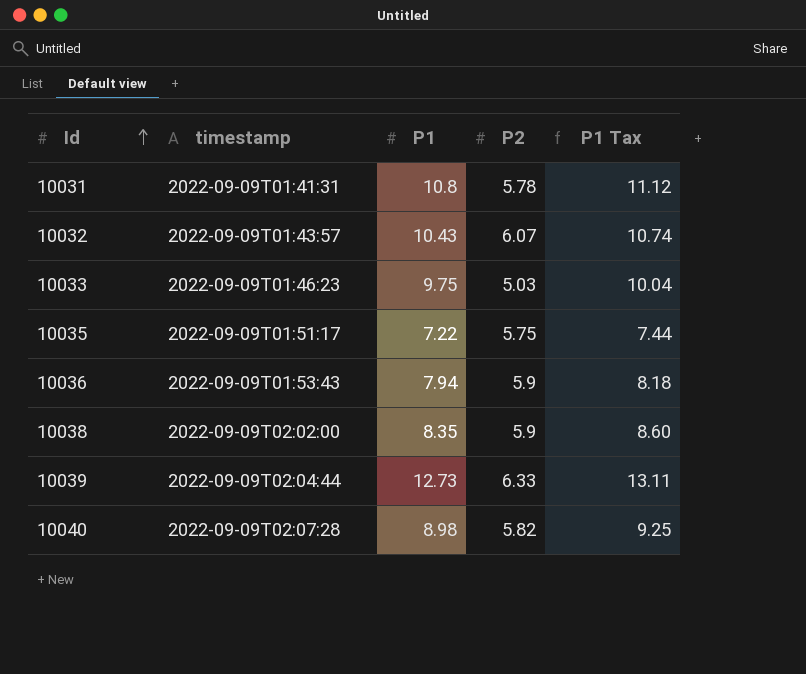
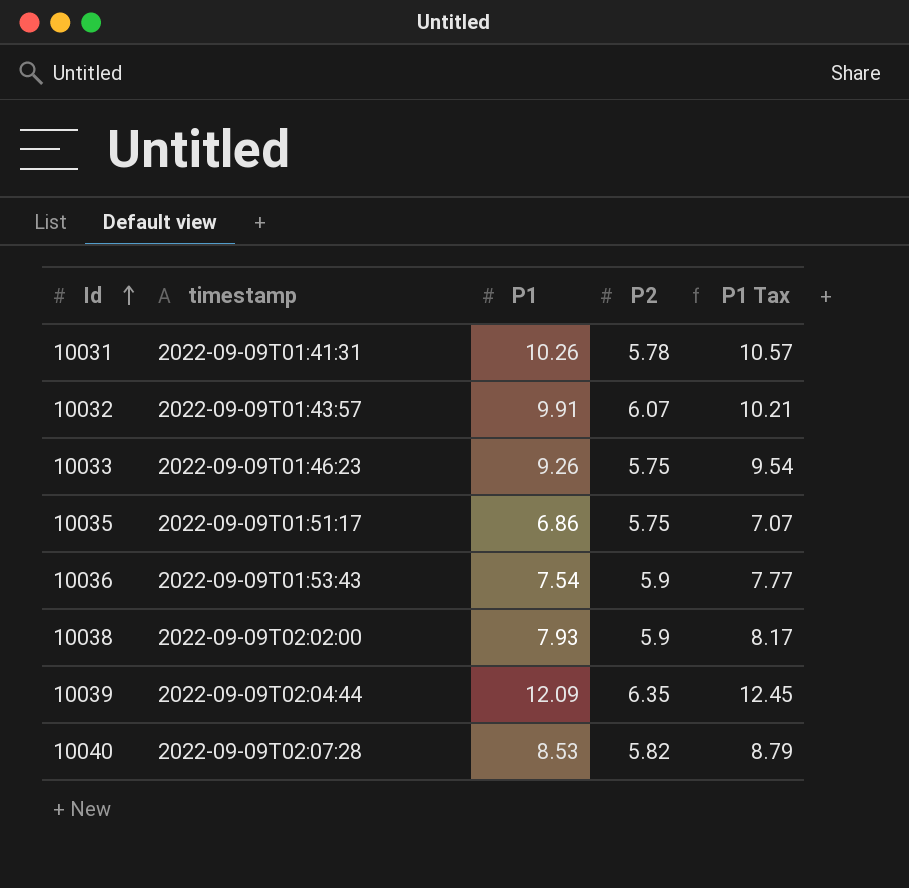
10031 | P1: 10.8 -> 10.26
10031 | P1 Tax: 11.12 -> 10.57
10032 | P1: 10.43 -> 9.91
10032 | P1 Tax: 10.74 -> 10.21
10033 | P1: 9.75 -> 9.26
10033 | P2: 5.03 -> 5.75
10033 | P1 Tax: 10.04 -> 9.54
10035 | P1: 7.22 -> 6.86
10035 | P1 Tax: 7.44 -> 7.07
10036 | P1: 7.94 -> 7.54
10036 | P1 Tax: 8.18 -> 7.77
10038 | P1: 8.35 -> 7.93
10038 | P1 Tax: 8.60 -> 8.17
10039 | P1: 12.73 -> 12.09
10039 | P2: 6.33 -> 6.35
10039 | P1 Tax: 13.11 -> 12.45
10040 | P1: 8.98 -> 8.53
10040 | P1 Tax: 9.25 -> 8.79

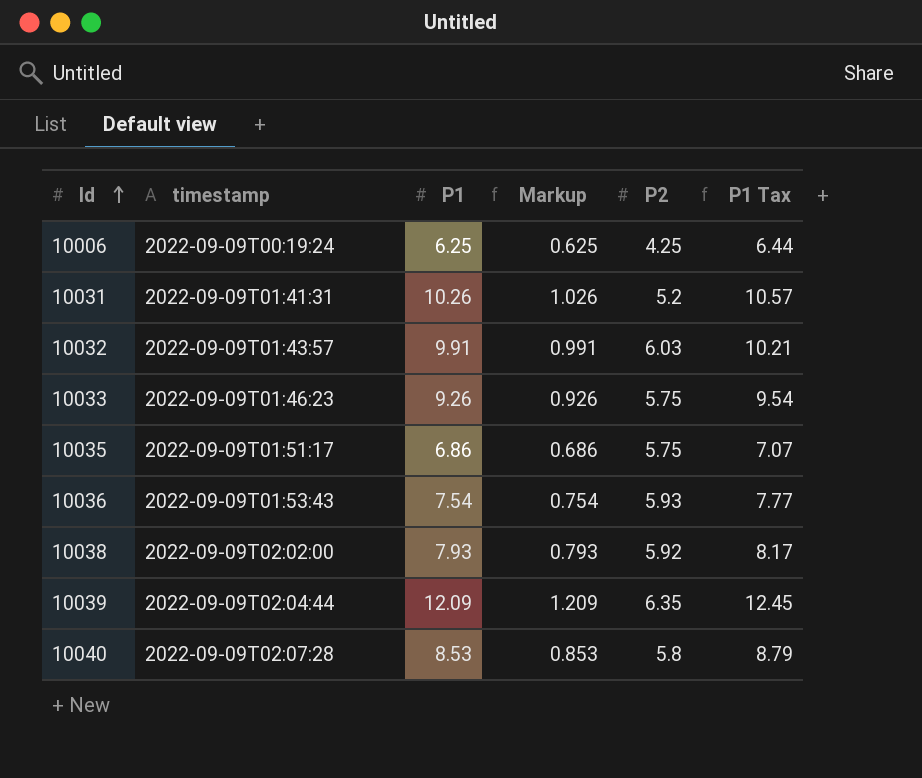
column Markup | formula: none -> [P1] * 0.1
row 10006: none -> 2022-09-09T00:19:24 | 6.25 | 0.625 | 4.25 | 6.44
10031 | P2: 5.78 -> 5.2
10032 | P2: 6.07 -> 6.03
10036 | P2: 5.9 -> 5.93
10038 | P2: 5.9 -> 5.92
10040 | P2: 5.82 -> 5.8

